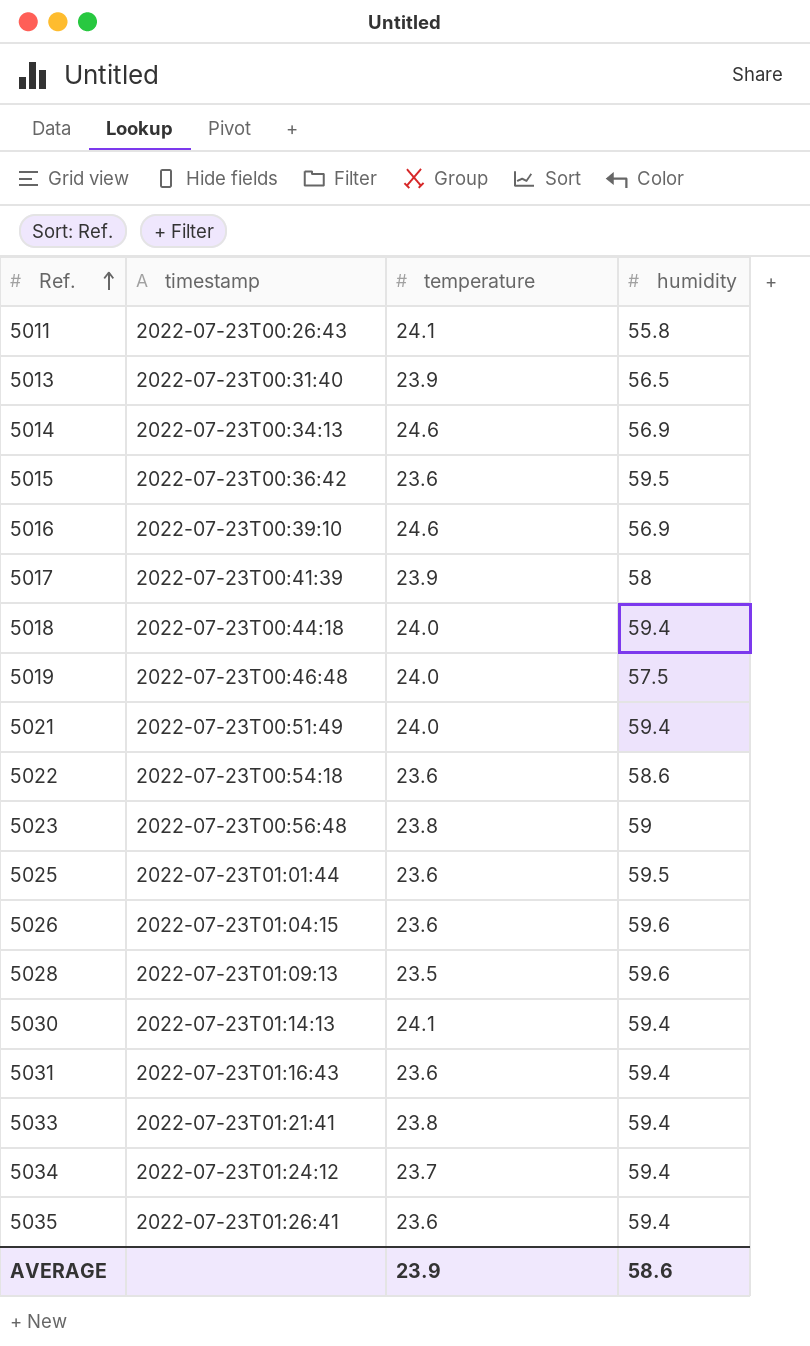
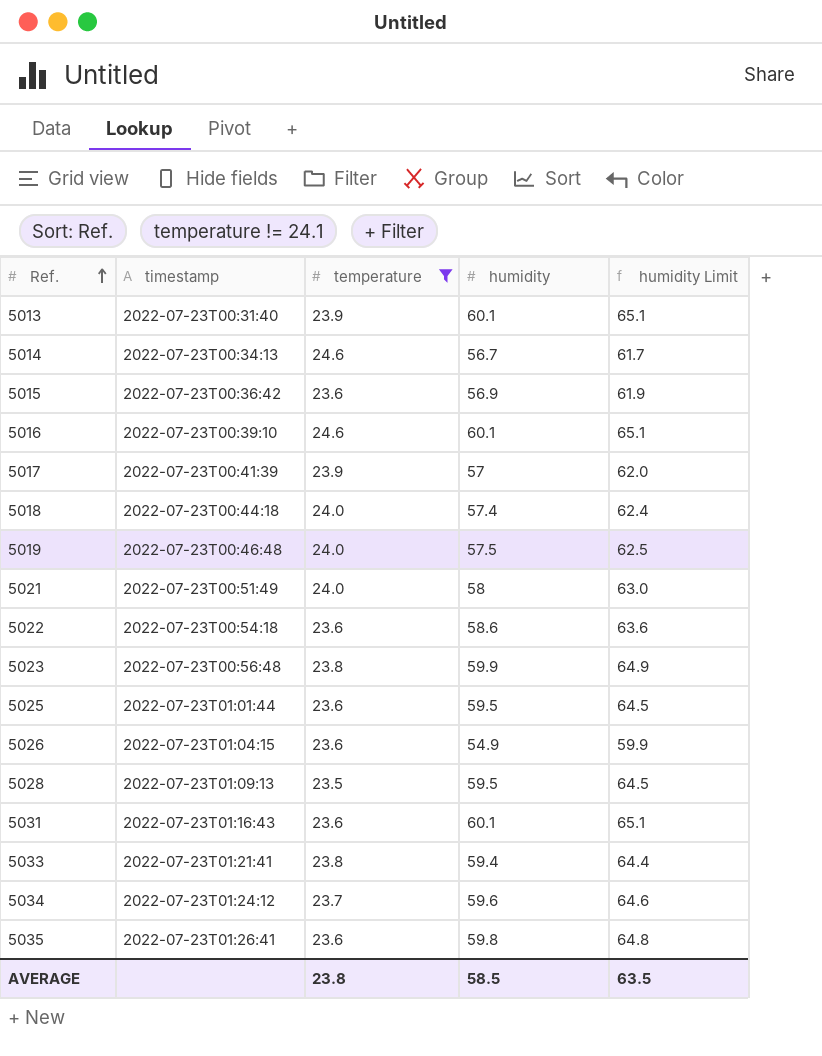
filter: none -> temperature != 24.1
column humidity Limit | formula: none -> [humidity] + 5
5013 | humidity: 56.5 -> 60.1
5014 | humidity: 56.9 -> 56.7
5015 | humidity: 59.5 -> 56.9
5016 | humidity: 56.9 -> 60.1
5017 | humidity: 58 -> 57
5018 | humidity: 59.4 -> 57.4
5021 | humidity: 59.4 -> 58
5023 | humidity: 59 -> 59.9
5026 | humidity: 59.6 -> 54.9
5028 | humidity: 59.6 -> 59.5
5031 | humidity: 59.4 -> 60.1
5034 | humidity: 59.4 -> 59.6
5035 | humidity: 59.4 -> 59.8
AVERAGE | temperature: 23.9 -> 23.8
AVERAGE | humidity: 58.6 -> 58.5

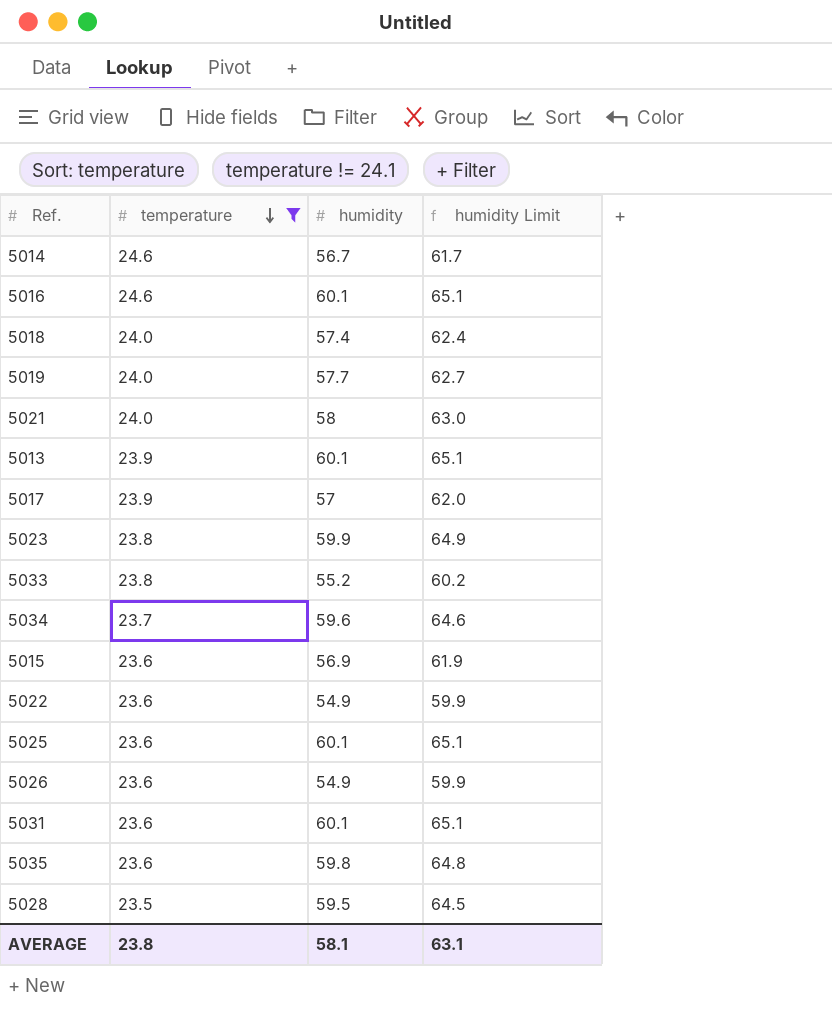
row order: Ref. ascending -> temperature descending
column timestamp | position: 2 -> none
5019 | humidity: 57.5 -> 57.7
5019 | humidity Limit: 62.5 -> 62.7
5033 | humidity: 59.4 -> 55.2
5033 | humidity Limit: 64.4 -> 60.2
5022 | humidity: 58.6 -> 54.9
5022 | humidity Limit: 63.6 -> 59.9
5025 | humidity: 59.5 -> 60.1
5025 | humidity Limit: 64.5 -> 65.1
AVERAGE | humidity: 58.5 -> 58.1
AVERAGE | humidity Limit: 63.5 -> 63.1

